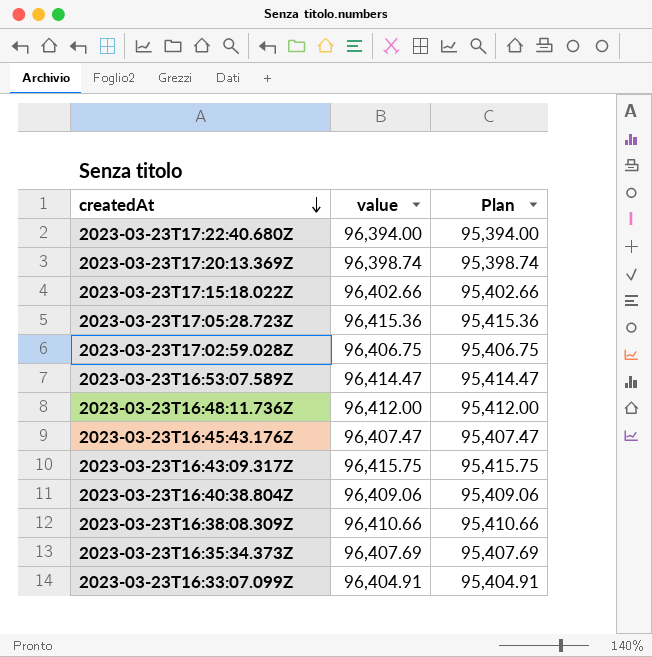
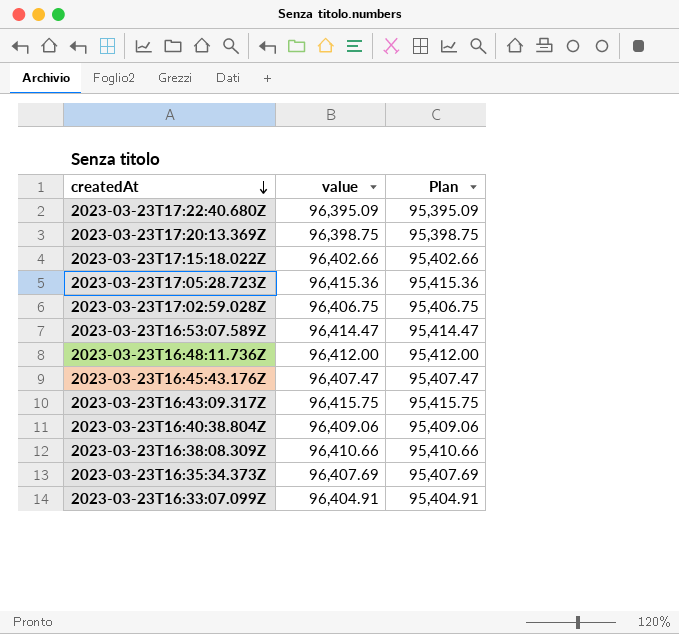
2023-03-23T17:22:40.680Z | value: 96,394.00 -> 96,395.09
2023-03-23T17:22:40.680Z | Plan: 95,394.00 -> 95,395.09
2023-03-23T17:20:13.369Z | value: 96,398.74 -> 96,398.75
2023-03-23T17:20:13.369Z | Plan: 95,398.74 -> 95,398.75

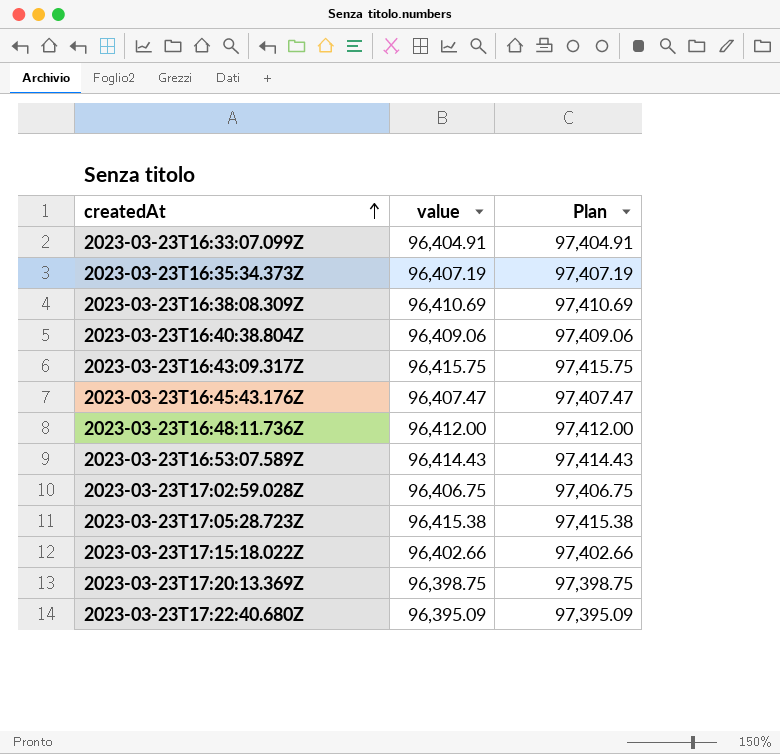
row order: createdAt descending -> createdAt ascending
column Plan | formula: [value] - 1000 -> [value] + 1000
2023-03-23T16:35:34.373Z | value: 96,407.69 -> 96,407.19
2023-03-23T16:38:08.309Z | value: 96,410.66 -> 96,410.69
2023-03-23T16:53:07.589Z | value: 96,414.47 -> 96,414.43
2023-03-23T17:05:28.723Z | value: 96,415.36 -> 96,415.38

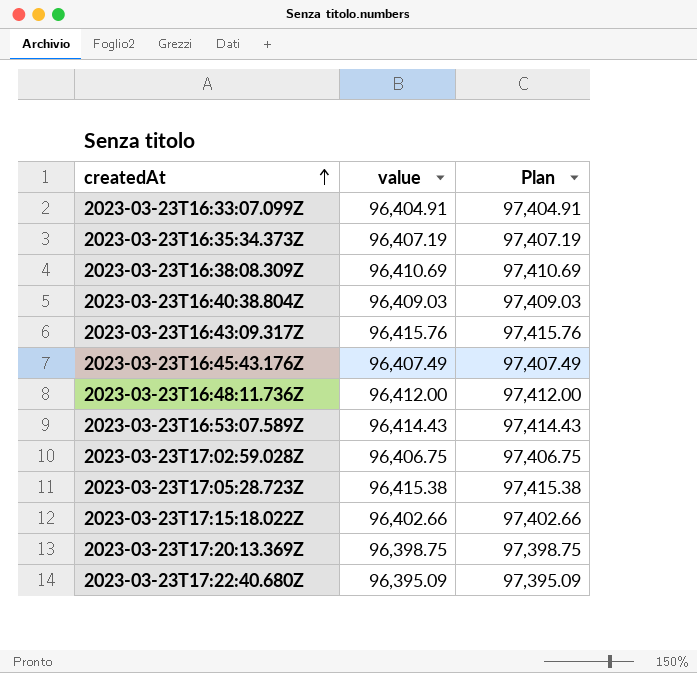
2023-03-23T16:40:38.804Z | value: 96,409.06 -> 96,409.03
2023-03-23T16:40:38.804Z | Plan: 97,409.06 -> 97,409.03
2023-03-23T16:43:09.317Z | value: 96,415.75 -> 96,415.76
2023-03-23T16:43:09.317Z | Plan: 97,415.75 -> 97,415.76
2023-03-23T16:45:43.176Z | value: 96,407.47 -> 96,407.49
2023-03-23T16:45:43.176Z | Plan: 97,407.47 -> 97,407.49

